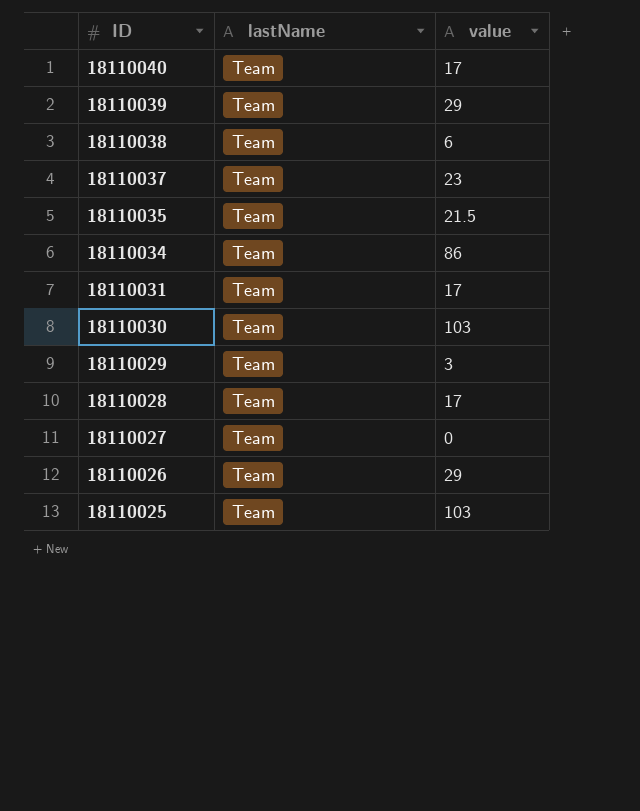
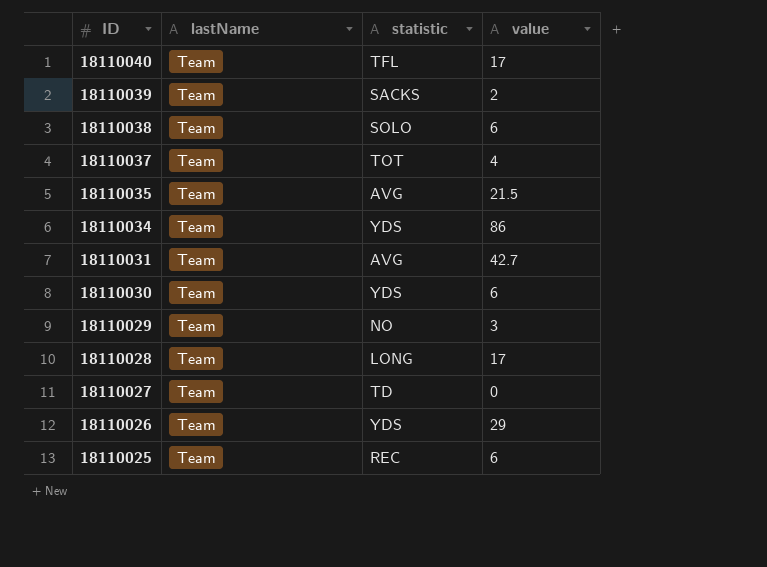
column statistic | position: none -> 3
18110039 | value: 29 -> 2
18110037 | value: 23 -> 4
18110031 | value: 17 -> 42.7
18110030 | value: 103 -> 6
18110025 | value: 103 -> 6

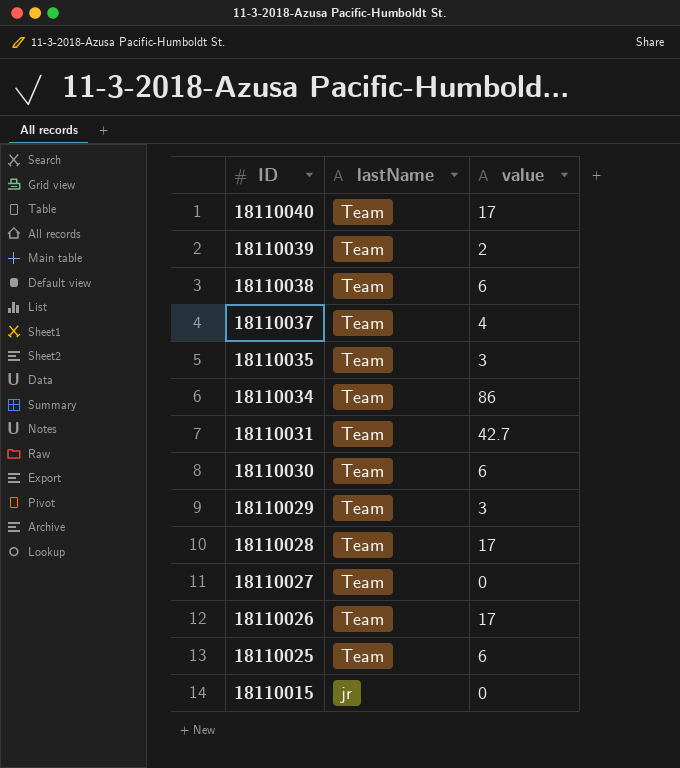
column statistic | position: 3 -> none
18110035 | value: 21.5 -> 3
18110026 | value: 29 -> 17
row 18110015: none -> jr | 0

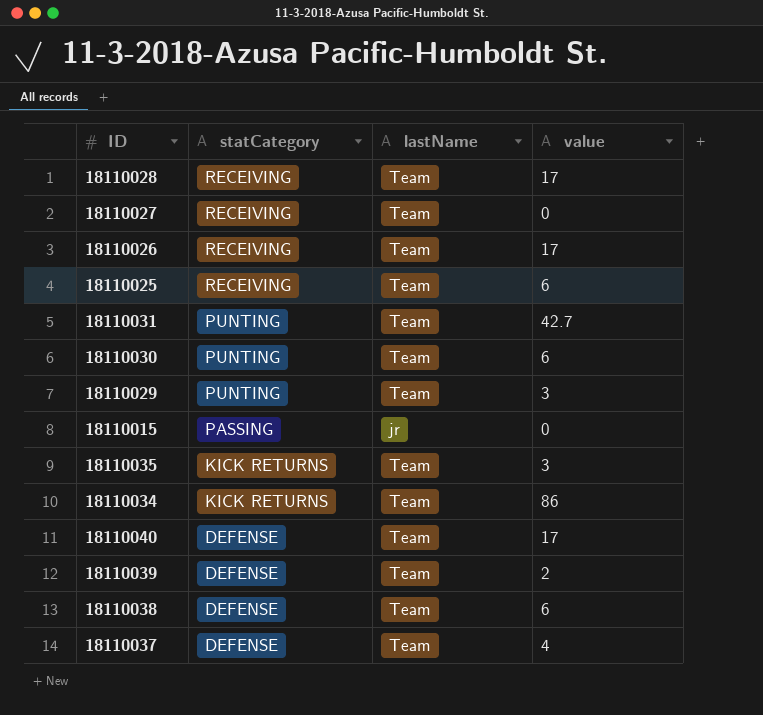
row order: ID descending -> statCategory descending
column statCategory | position: none -> 2

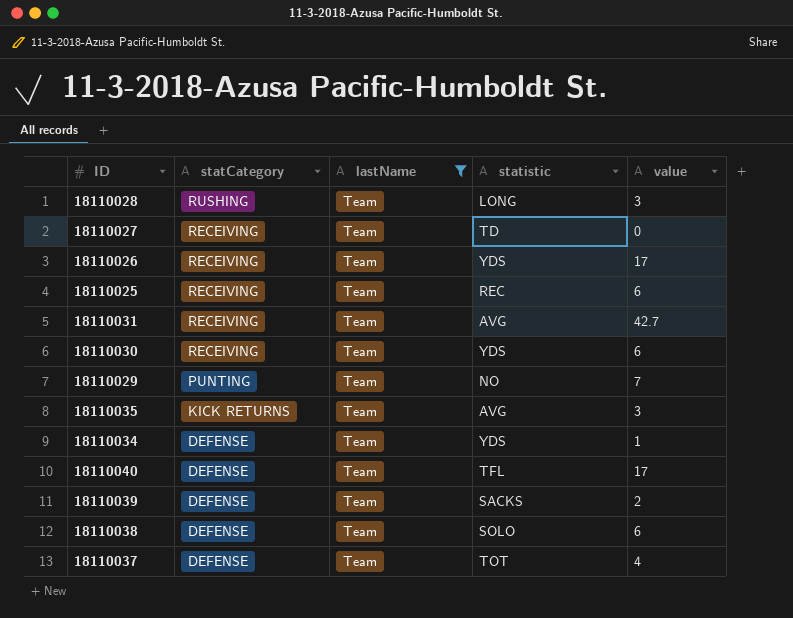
filter: none -> lastName = Team
column statistic | position: none -> 4
18110028 | statCategory: RECEIVING -> RUSHING
18110028 | value: 17 -> 3
18110031 | statCategory: PUNTING -> RECEIVING
18110030 | statCategory: PUNTING -> RECEIVING
18110029 | value: 3 -> 7
18110034 | statCategory: KICK RETURNS -> DEFENSE
18110034 | value: 86 -> 1

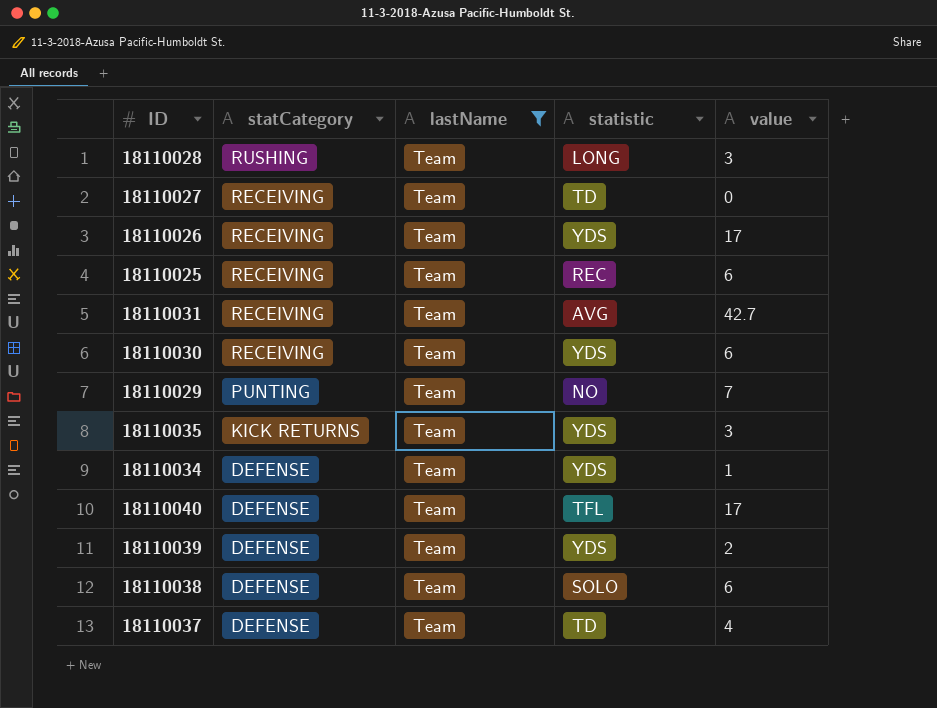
18110035 | statistic: AVG -> YDS
18110039 | statistic: SACKS -> YDS
18110037 | statistic: TOT -> TD

